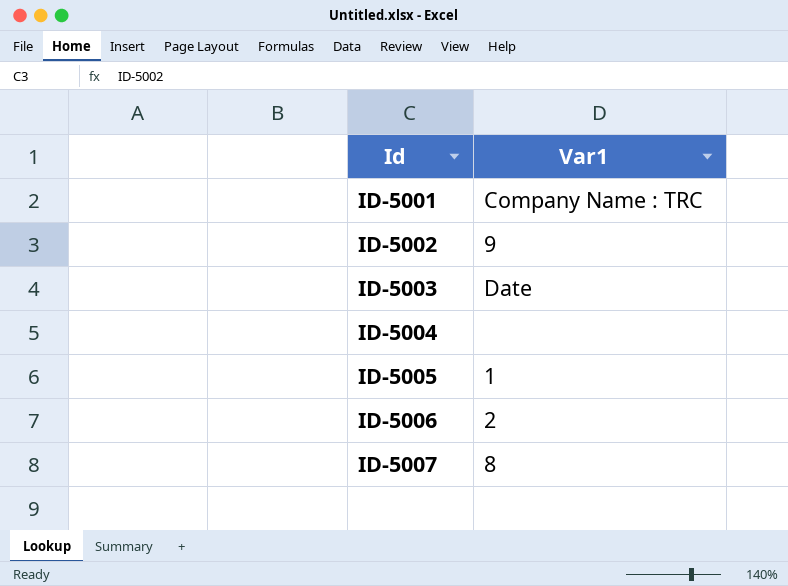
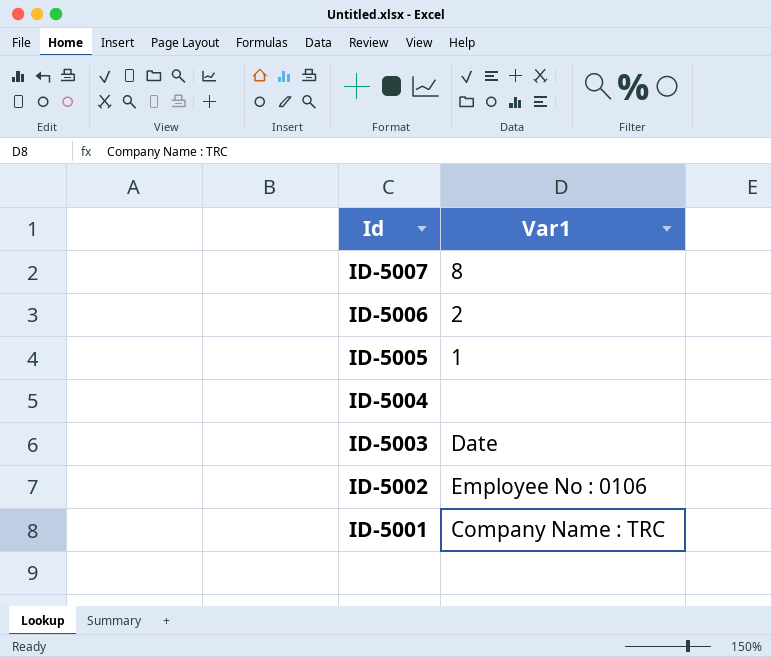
row order: Id ascending -> Id descending
ID-5002 | Var1: 9 -> Employee No : 0106

